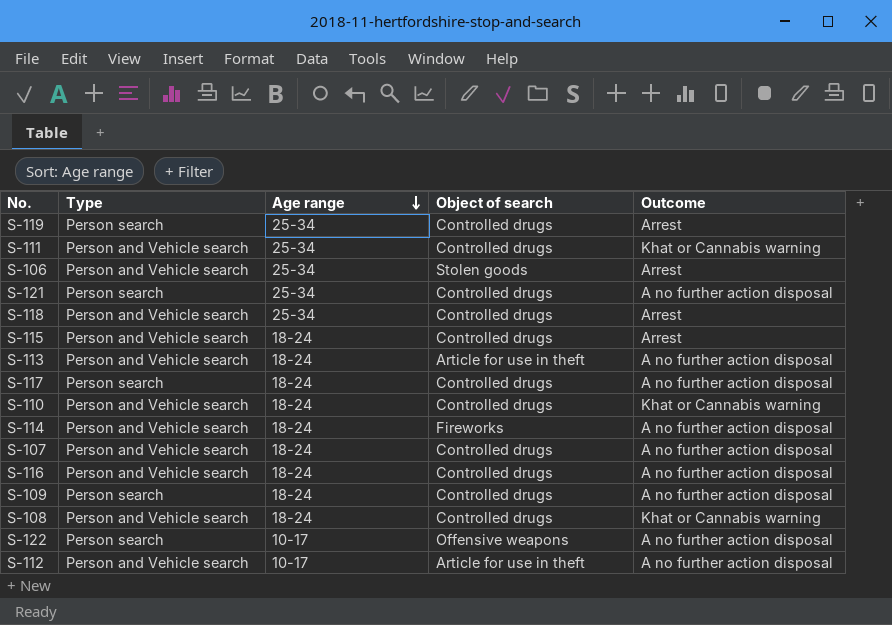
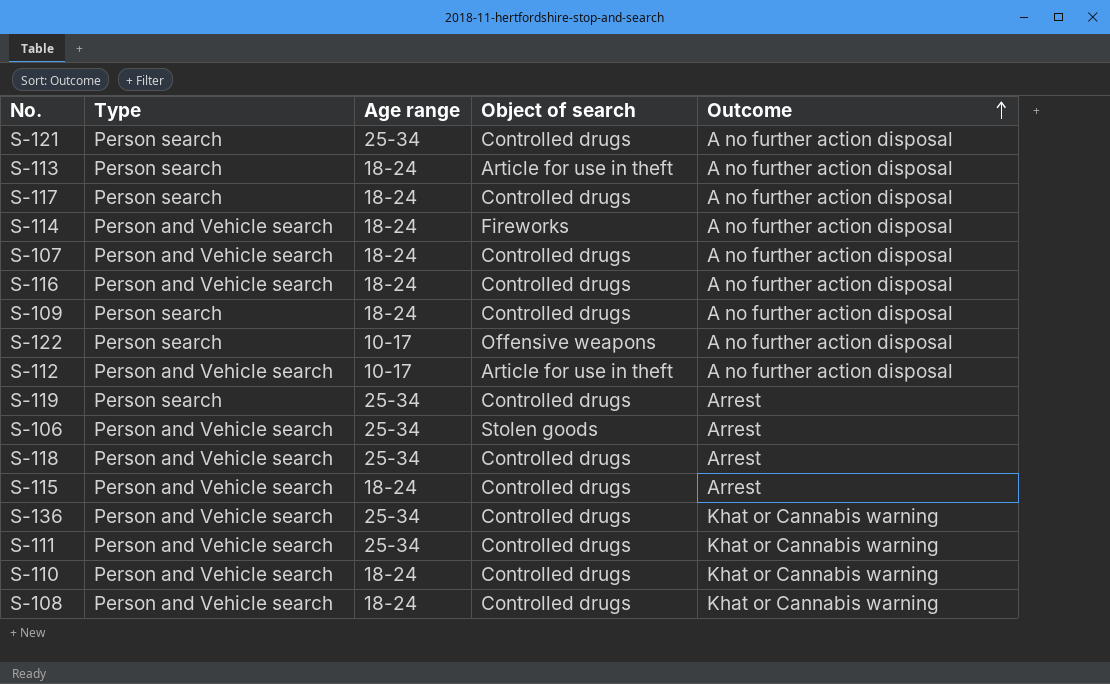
row order: Age range descending -> Outcome ascending
S-113 | Type: Person and Vehicle search -> Person search
row S-136: none -> Person and Vehicle search | 25-34 | Controlled drugs | Khat or Cannabis warning

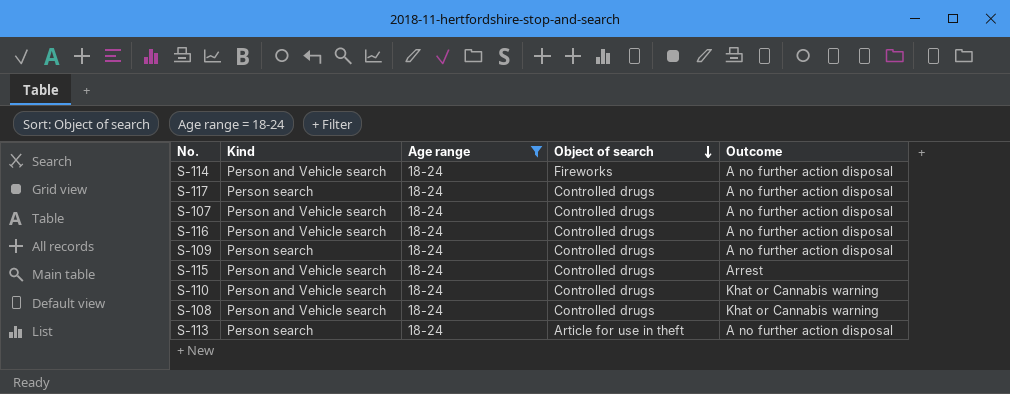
filter: none -> Age range = 18-24
row order: Outcome ascending -> Object of search descending
column name: Type -> Kind

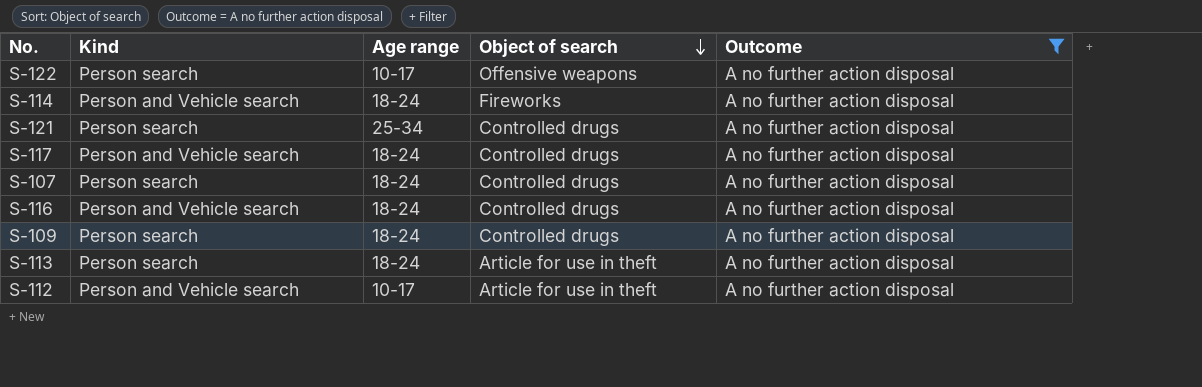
filter: Age range = 18-24 -> Outcome = A no further action disposal
S-117 | Kind: Person search -> Person and Vehicle search
S-107 | Kind: Person and Vehicle search -> Person search

